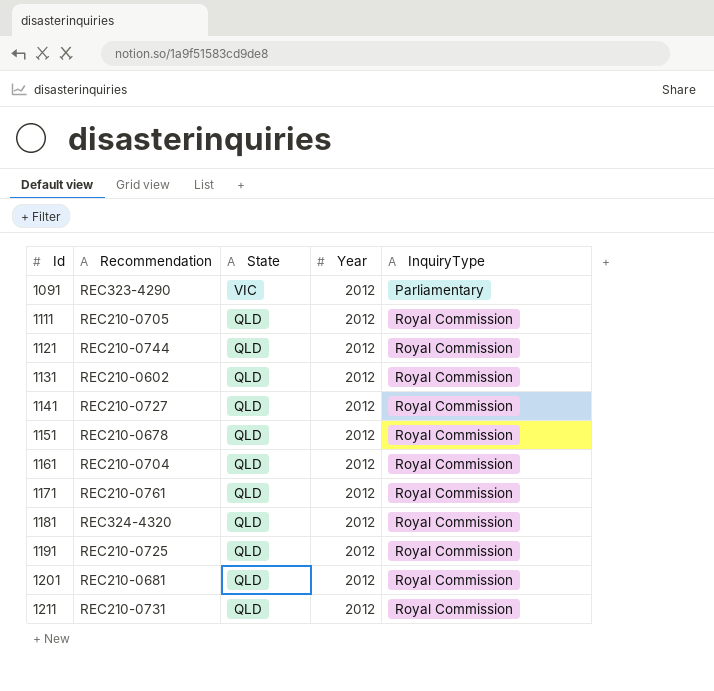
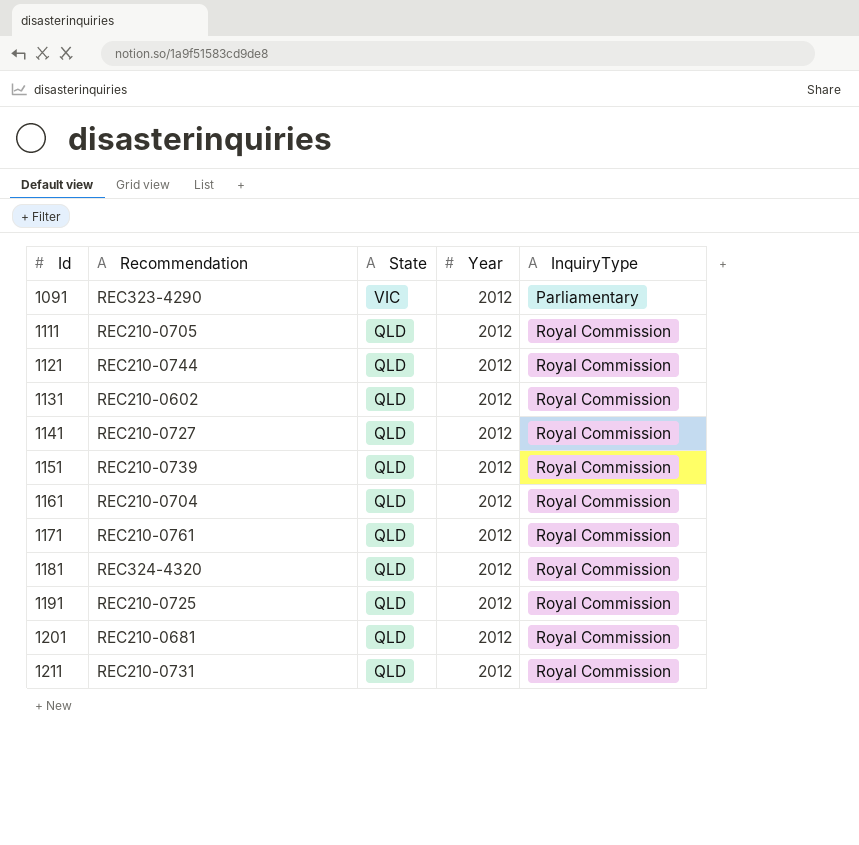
1151 | Recommendation: REC210-0678 -> REC210-0739

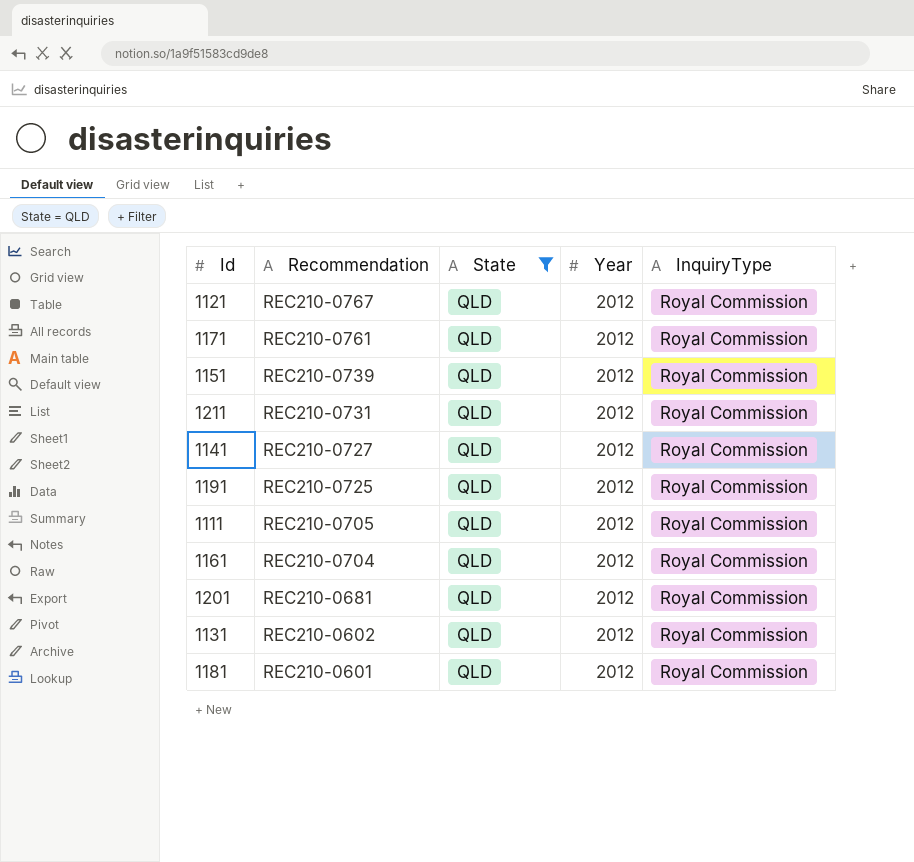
filter: none -> State = QLD
row order: Id ascending -> Recommendation descending
1121 | Recommendation: REC210-0744 -> REC210-0767
1181 | Recommendation: REC324-4320 -> REC210-0601

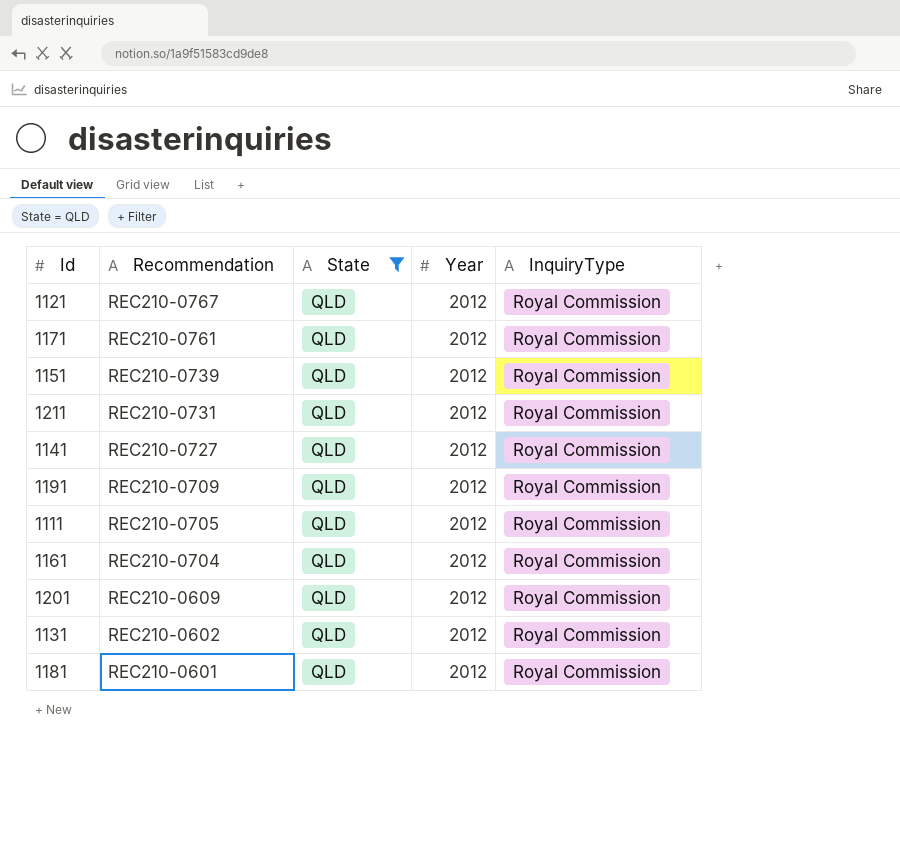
1191 | Recommendation: REC210-0725 -> REC210-0709
1201 | Recommendation: REC210-0681 -> REC210-0609

